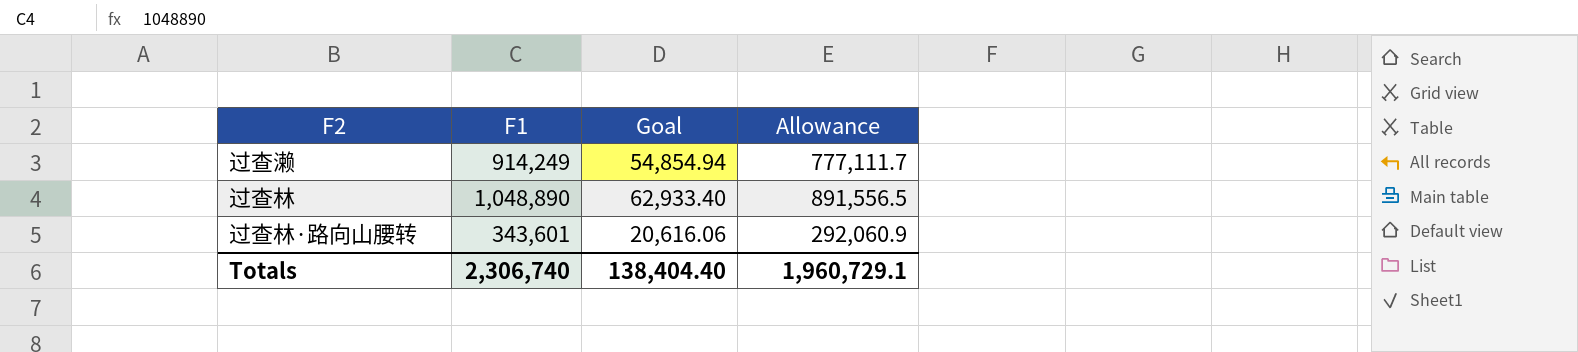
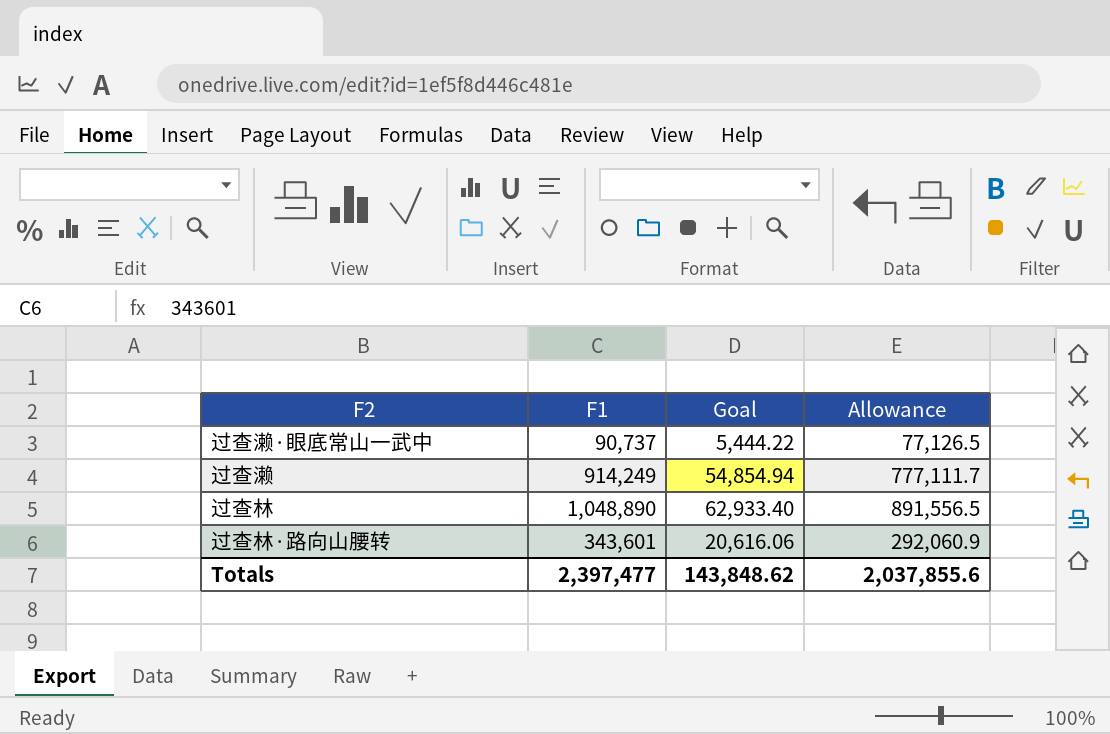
row 过查濑·眼底常山一武中: none -> 90,737 | 5,444.22 | 77,126.5
Totals | F1: 2,306,740 -> 2,397,477
Totals | Goal: 138,404.40 -> 143,848.62
Totals | Allowance: 1,960,729.1 -> 2,037,855.6

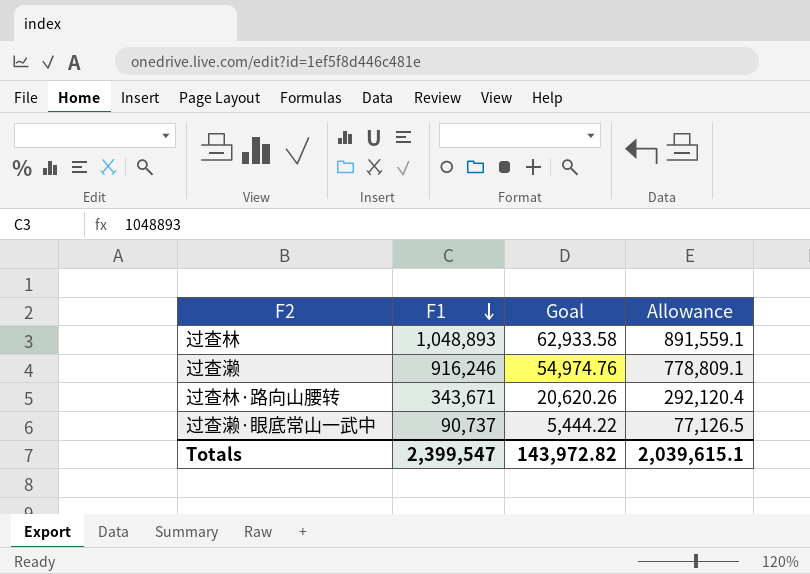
row order: none -> F1 descending
过查林 | F1: 1,048,890 -> 1,048,893
过查林 | Goal: 62,933.40 -> 62,933.58
过查林 | Allowance: 891,556.5 -> 891,559.1
过查濑 | F1: 914,249 -> 916,246
过查濑 | Goal: 54,854.94 -> 54,974.76
过查濑 | Allowance: 777,111.7 -> 778,809.1
过查林·路向山腰转 | F1: 343,601 -> 343,671
过查林·路向山腰转 | Goal: 20,616.06 -> 20,620.26
过查林·路向山腰转 | Allowance: 292,060.9 -> 292,120.4
Totals | F1: 2,397,477 -> 2,399,547
Totals | Goal: 143,848.62 -> 143,972.82
Totals | Allowance: 2,037,855.6 -> 2,039,615.1

